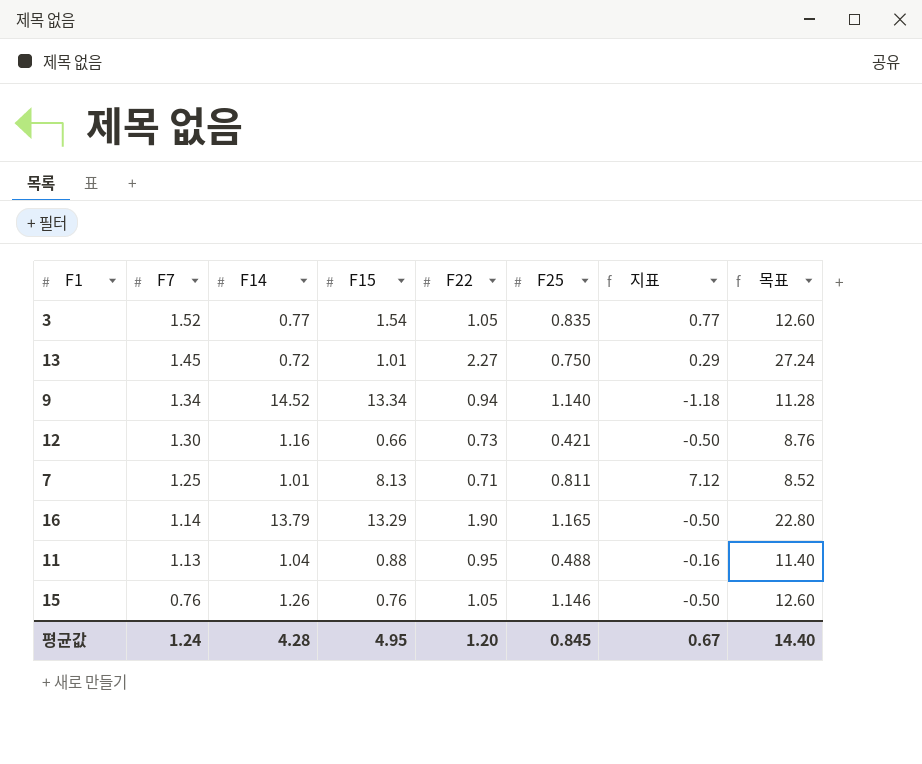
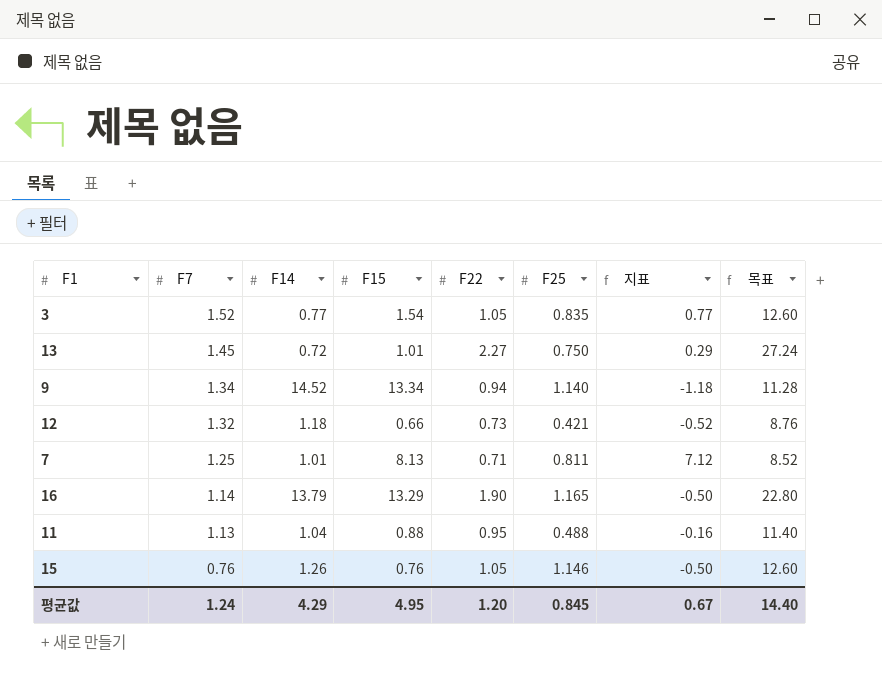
12 | F7: 1.30 -> 1.32
12 | F14: 1.16 -> 1.18
12 | 지표: -0.50 -> -0.52
평균값 | F14: 4.28 -> 4.29

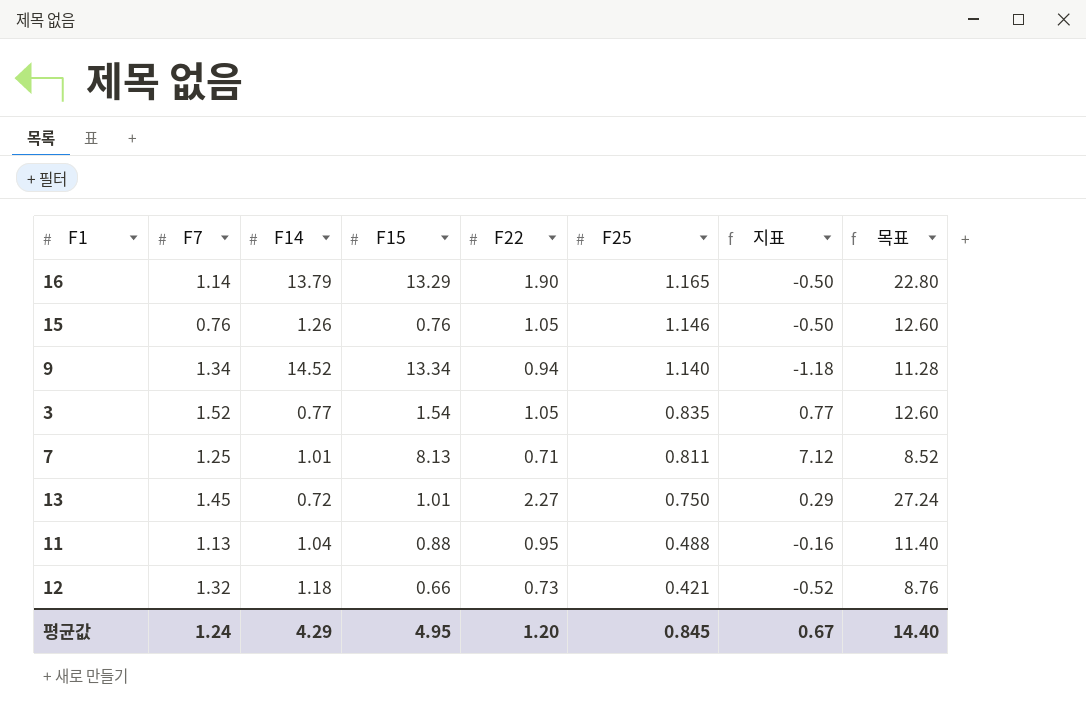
row order: F7 descending -> F25 descending

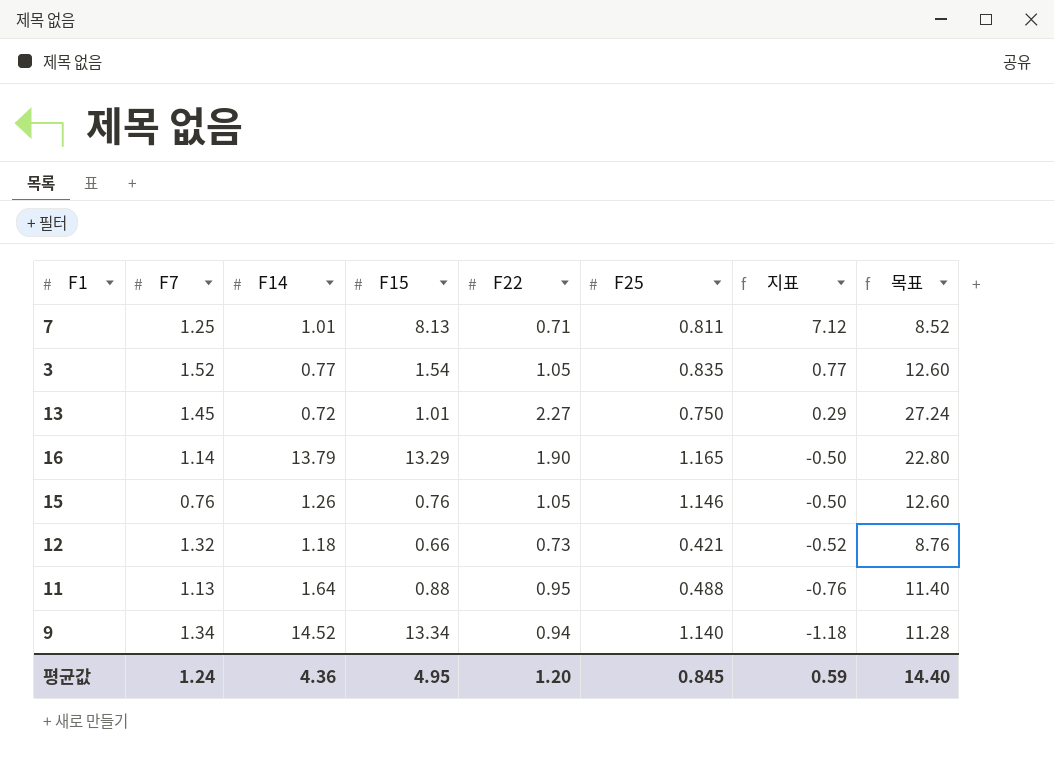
row order: F25 descending -> 지표 descending
11 | F14: 1.04 -> 1.64
11 | 지표: -0.16 -> -0.76
평균값 | F14: 4.29 -> 4.36
평균값 | 지표: 0.67 -> 0.59

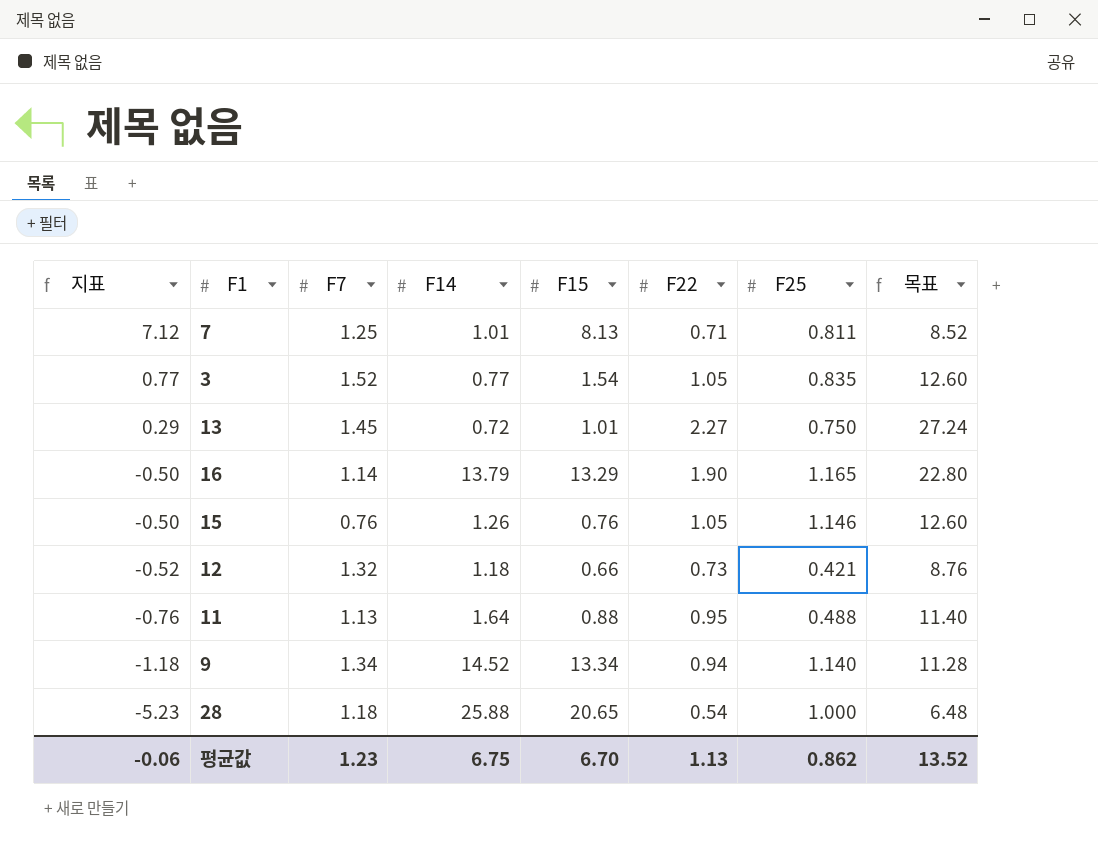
column 지표 | position: 7 -> 1
row 28: none -> -5.23 | 1.18 | 25.88 | 20.65 | 0.54 | 1.000 | 6.48
평균값 | 지표: 0.59 -> -0.06
평균값 | F7: 1.24 -> 1.23
평균값 | F14: 4.36 -> 6.75
평균값 | F15: 4.95 -> 6.70
평균값 | F22: 1.20 -> 1.13
평균값 | F25: 0.845 -> 0.862
평균값 | 목표: 14.40 -> 13.52

